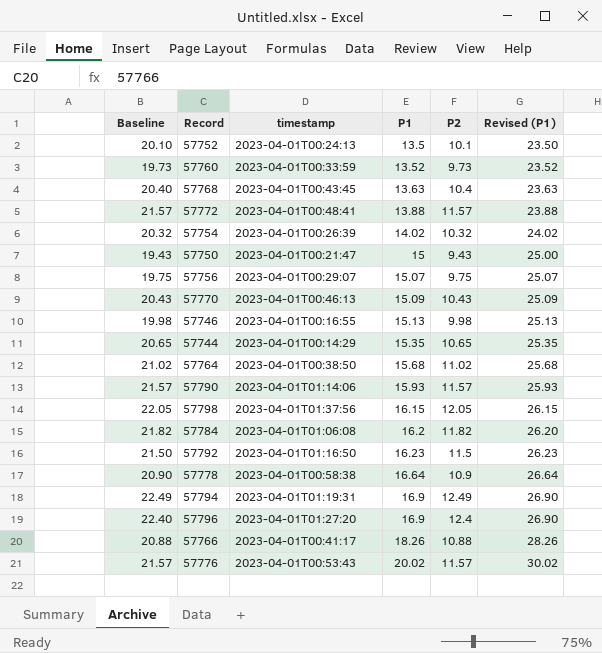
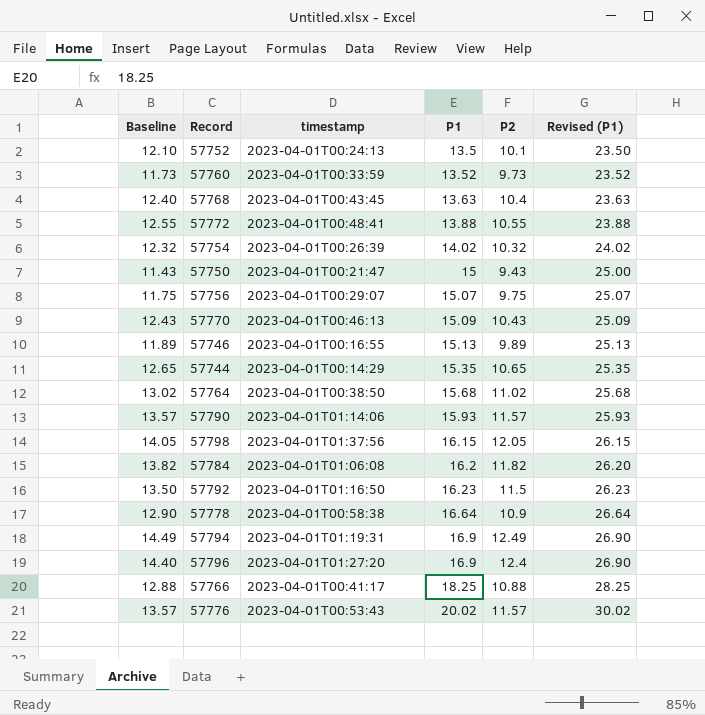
column Baseline | formula: [P2] + 10 -> [P2] + 2
57772 | P2: 11.57 -> 10.55
57746 | P2: 9.98 -> 9.89
57766 | P1: 18.26 -> 18.25
57766 | Revised (P1): 28.26 -> 28.25

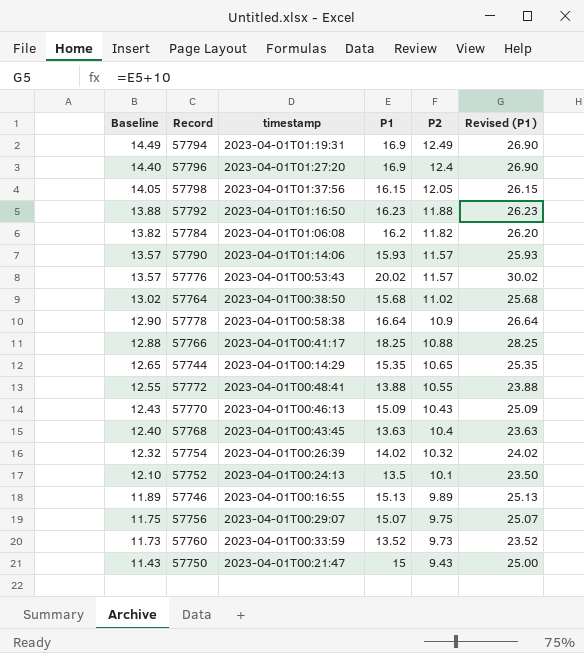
row order: P1 ascending -> Baseline descending
57792 | Baseline: 13.50 -> 13.88
57792 | P2: 11.5 -> 11.88

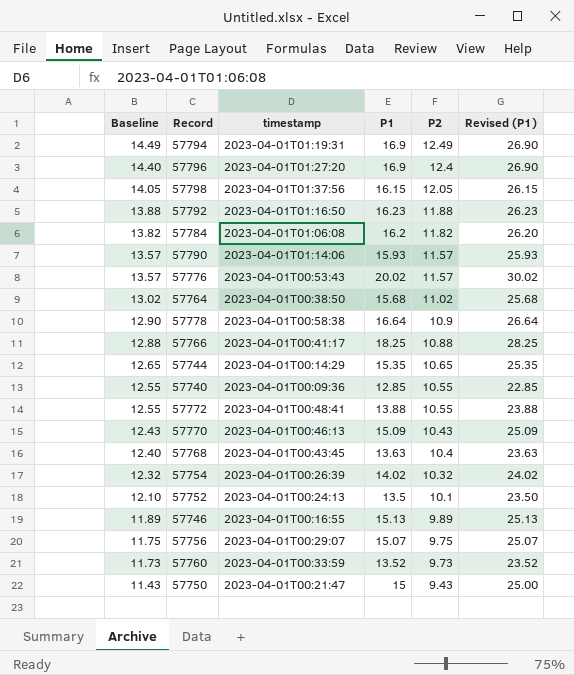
row 57740: none -> 12.55 | 2023-04-01T00:09:36 | 12.85 | 10.55 | 22.85

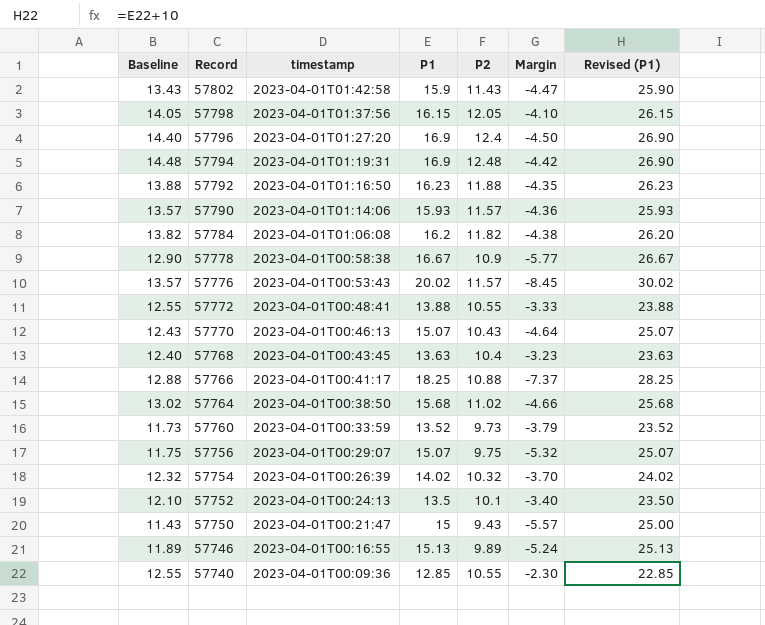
row order: Baseline descending -> Record descending
column Margin | formula: none -> [P2] - [P1]
row 57744: 12.65 | 2023-04-01T00:14:29 | 15.35 | 10.65 | 25.35 -> none
row 57802: none -> 13.43 | 2023-04-01T01:42:58 | 15.9 | 11.43 | -4.47 | 25.90
57794 | Baseline: 14.49 -> 14.48
57794 | P2: 12.49 -> 12.48
57778 | P1: 16.64 -> 16.67
57778 | Revised (P1): 26.64 -> 26.67
57770 | P1: 15.09 -> 15.07
57770 | Revised (P1): 25.09 -> 25.07

